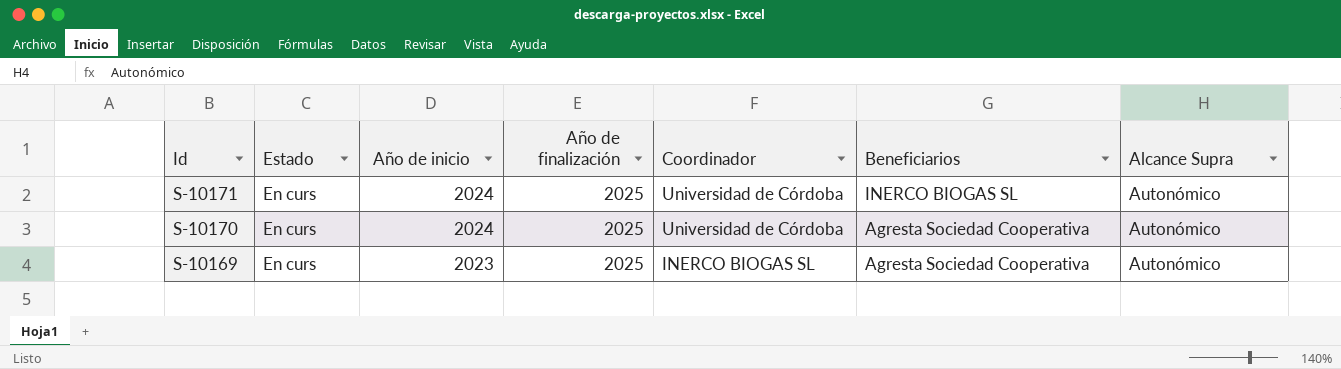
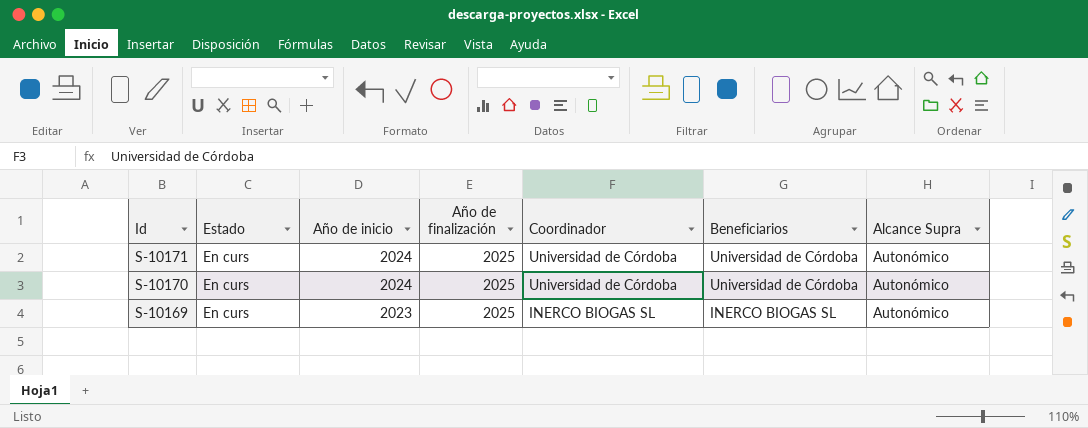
S-10171 | Beneficiarios: INERCO BIOGAS SL -> Universidad de Córdoba
S-10170 | Beneficiarios: Agresta Sociedad Cooperativa -> Universidad de Córdoba
S-10169 | Beneficiarios: Agresta Sociedad Cooperativa -> INERCO BIOGAS SL

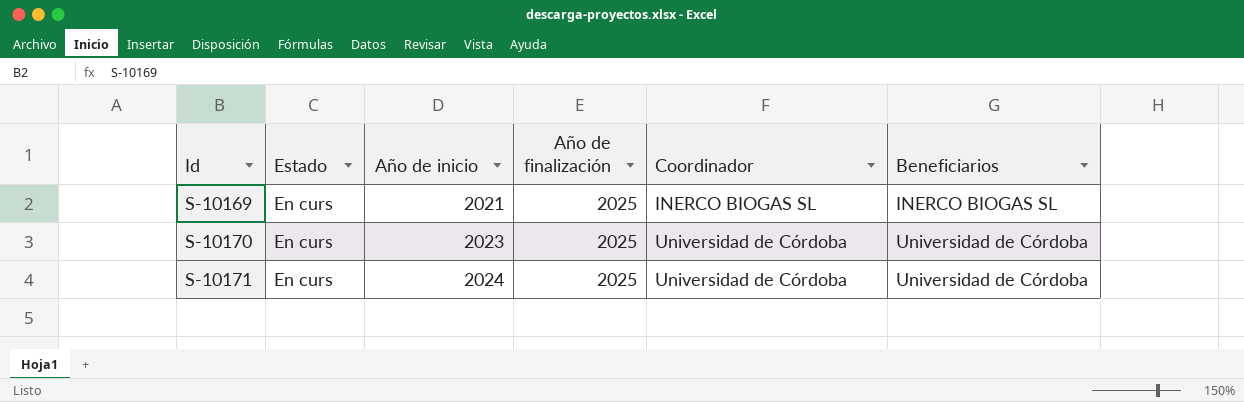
row order: Id descending -> Id ascending
column Alcance Supra | position: 7 -> none
S-10169 | Año de inicio: 2023 -> 2021
S-10170 | Año de inicio: 2024 -> 2023

